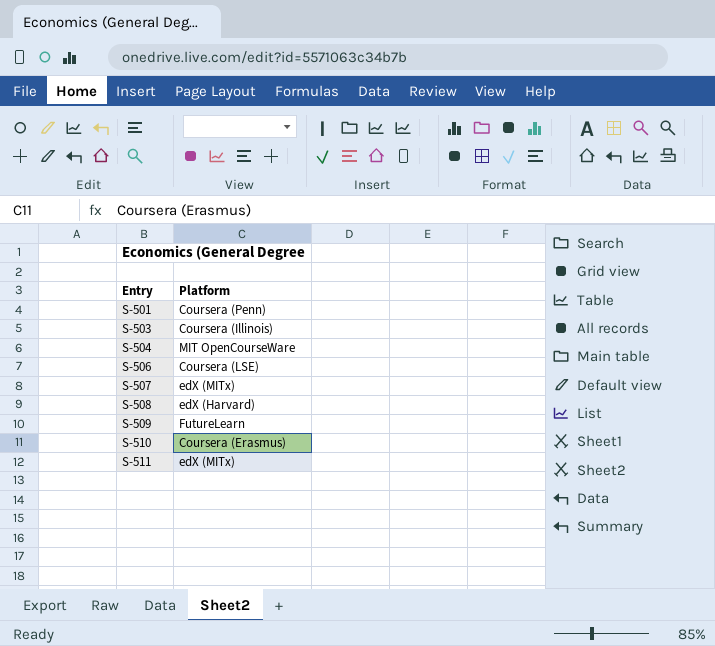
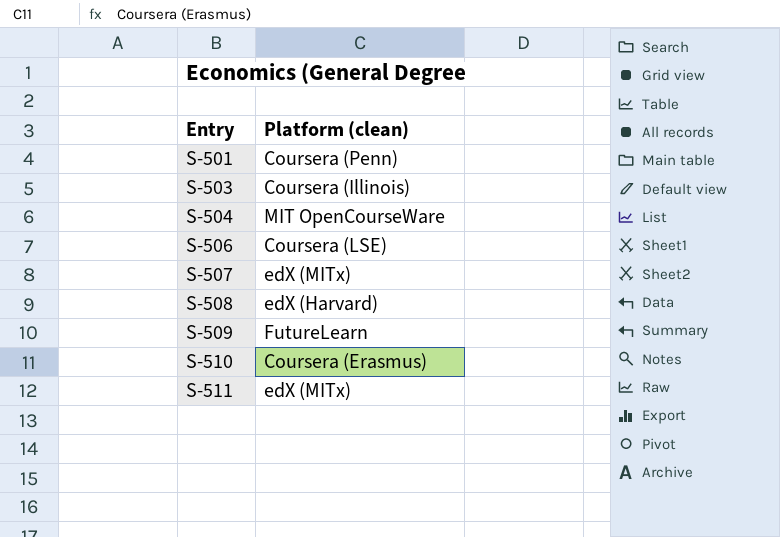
column name: Platform -> Platform (clean)

